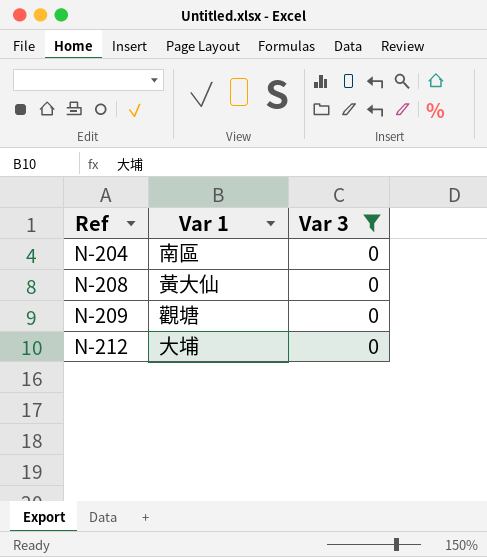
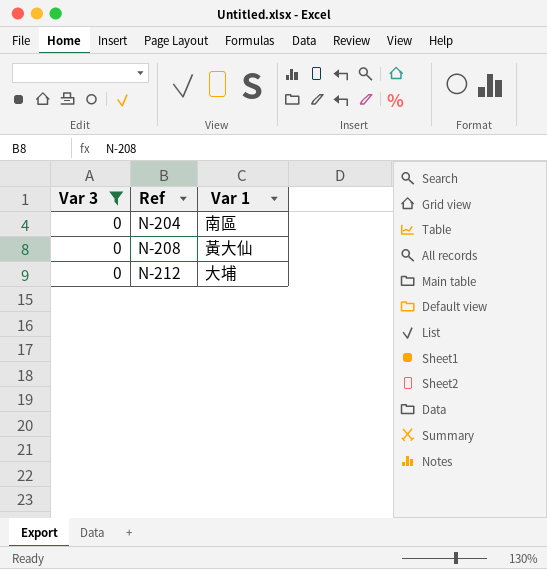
column Var 3 | position: 3 -> 1
row N-209: 觀塘 | 0 -> none

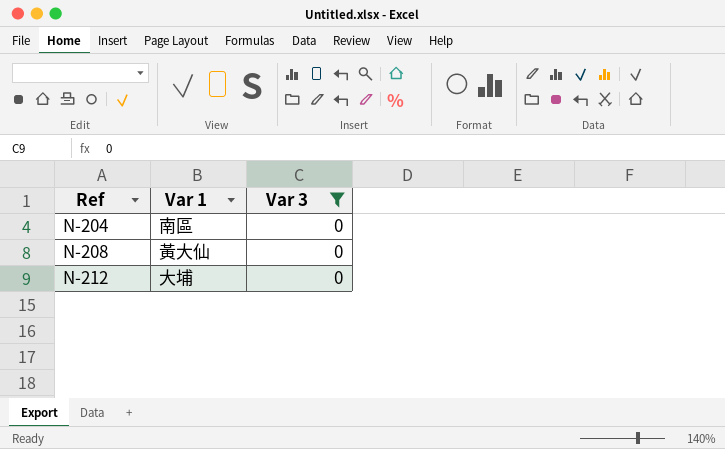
column Var 3 | position: 1 -> 3

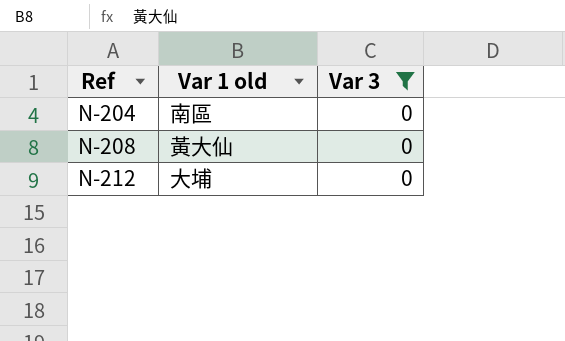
column name: Var 1 -> Var 1 old

